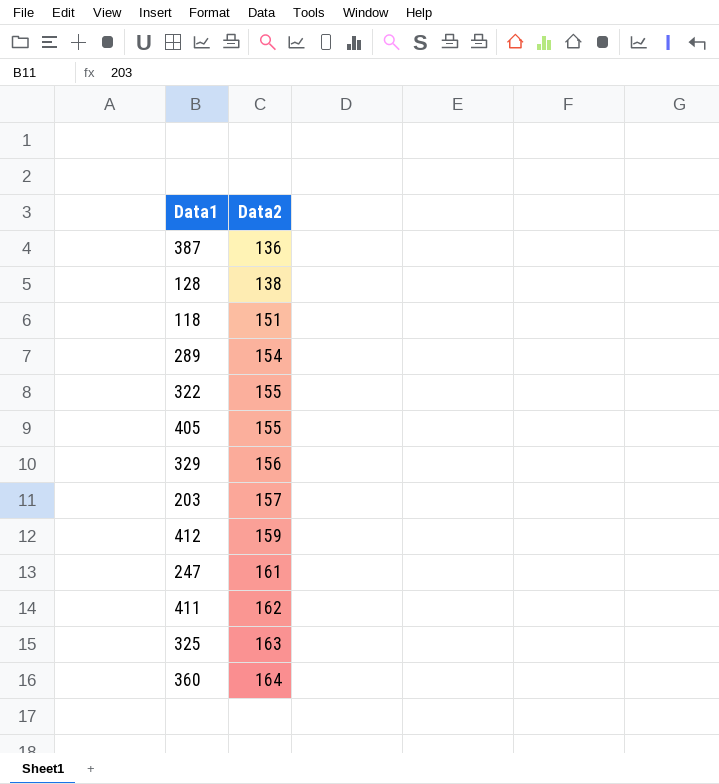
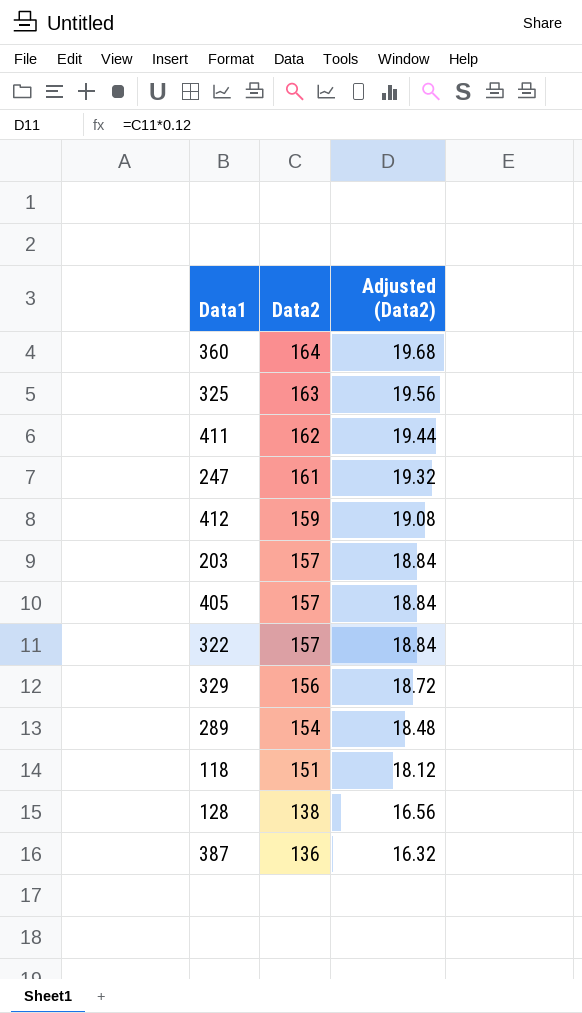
row order: Data2 ascending -> Data2 descending
column Adjusted (Data2) | formula: none -> [Data2] * 0.12
405 | Data2: 155 -> 157
322 | Data2: 155 -> 157

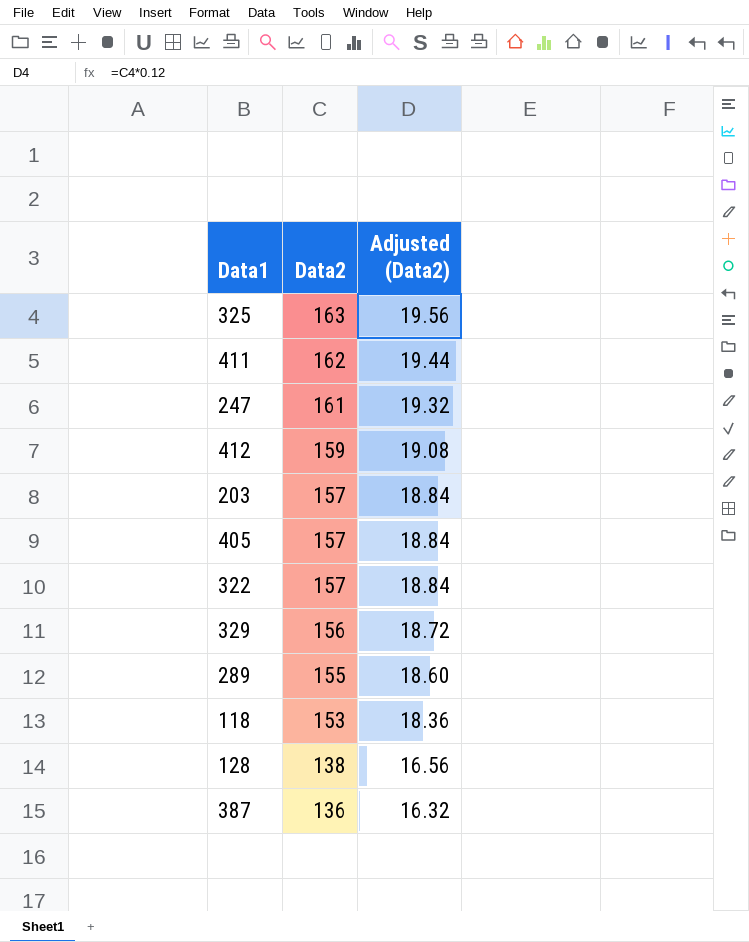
row 360: 164 | 19.68 -> none
289 | Data2: 154 -> 155
289 | Adjusted (Data2): 18.48 -> 18.60
118 | Data2: 151 -> 153
118 | Adjusted (Data2): 18.12 -> 18.36

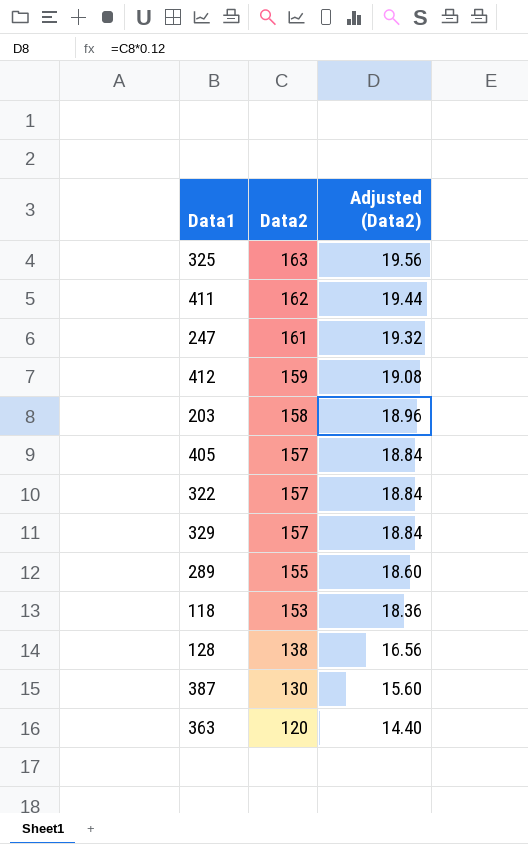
203 | Data2: 157 -> 158
203 | Adjusted (Data2): 18.84 -> 18.96
329 | Data2: 156 -> 157
329 | Adjusted (Data2): 18.72 -> 18.84
387 | Data2: 136 -> 130
387 | Adjusted (Data2): 16.32 -> 15.60
row 363: none -> 120 | 14.40

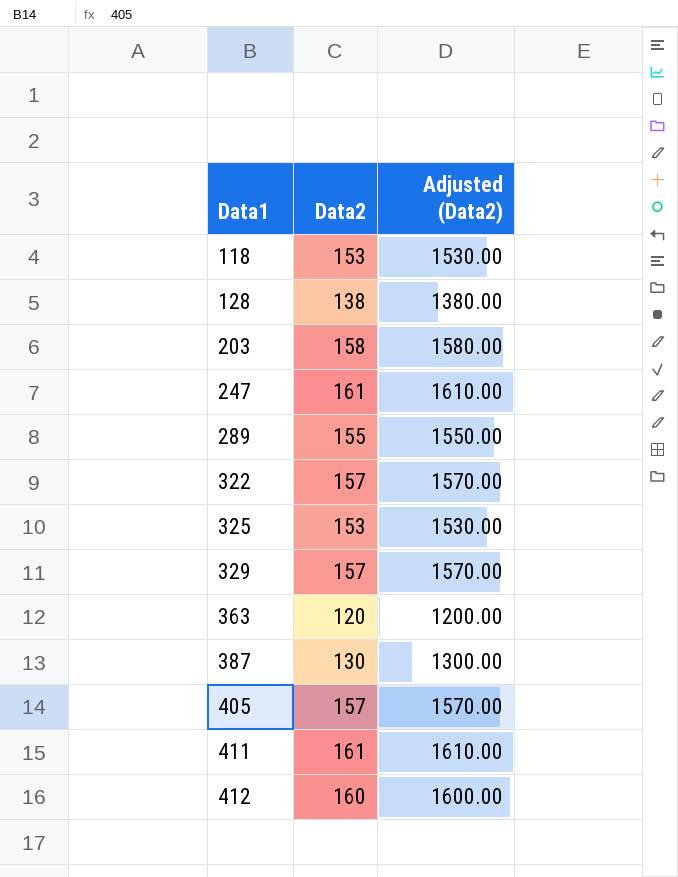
row order: Data2 descending -> Data1 ascending
column Adjusted (Data2) | formula: [Data2] * 0.12 -> [Data2] * 10
325 | Data2: 163 -> 153
411 | Data2: 162 -> 161
412 | Data2: 159 -> 160

